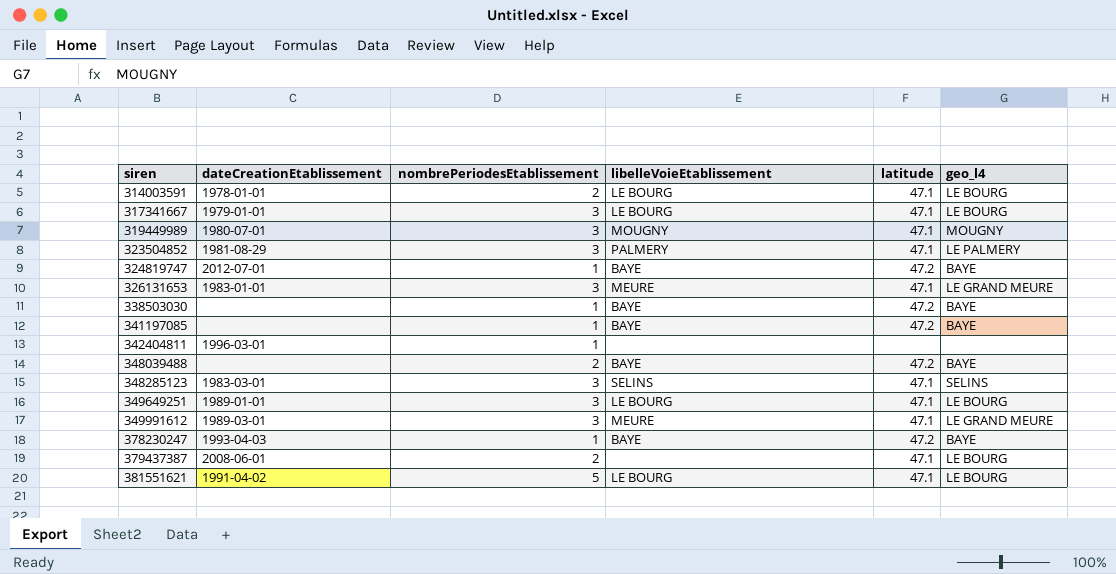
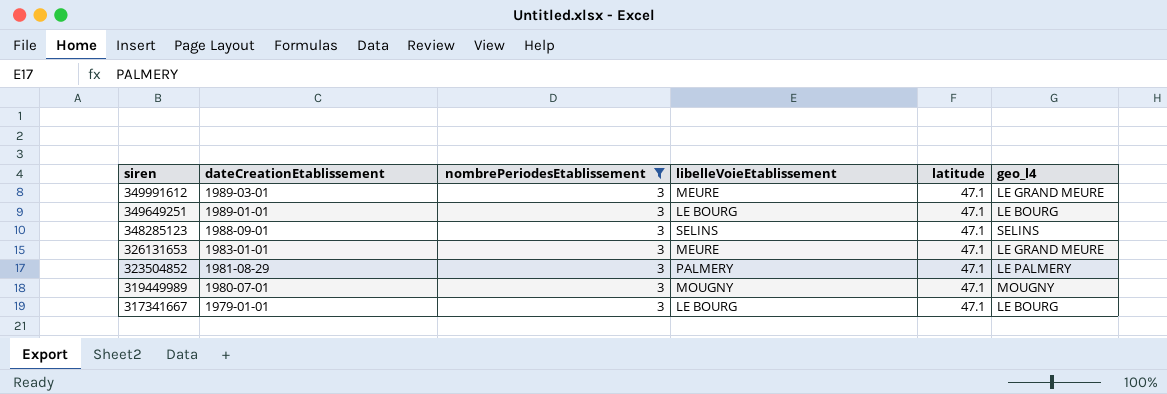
filter: none -> nombrePeriodesEtablissement = 3
row order: siren ascending -> siren descending
348285123 | dateCreationEtablissement: 1983-03-01 -> 1988-09-01

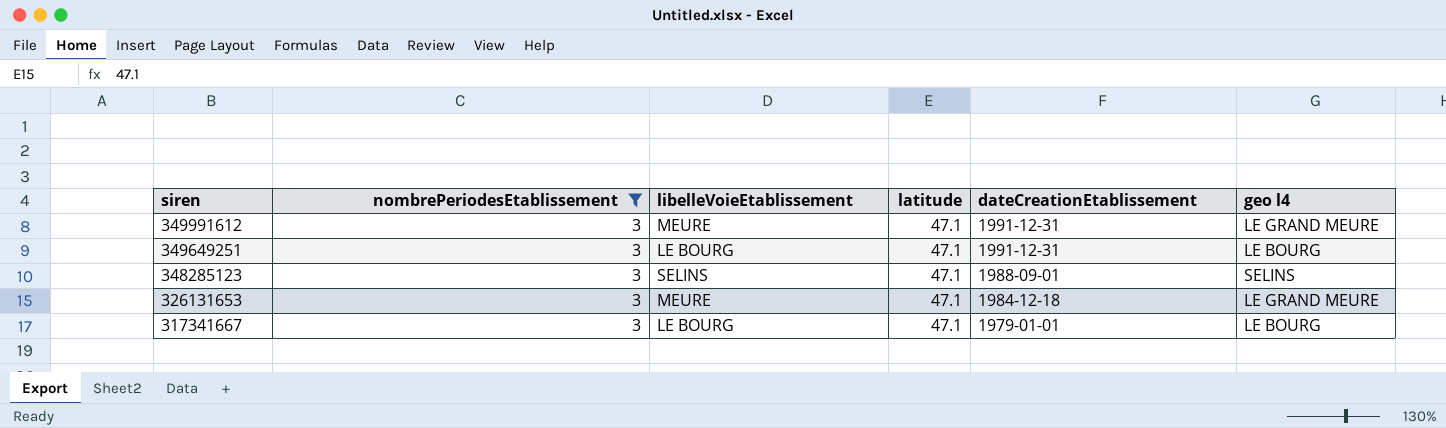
column dateCreationEtablissement | position: 2 -> 5
column name: geo_l4 -> geo l4
row 323504852: 1981-08-29 | 3 | PALMERY | 47.1 | LE PALMERY -> none
row 319449989: 1980-07-01 | 3 | MOUGNY | 47.1 | MOUGNY -> none
349991612 | dateCreationEtablissement: 1989-03-01 -> 1991-12-31
349649251 | dateCreationEtablissement: 1989-01-01 -> 1991-12-31
326131653 | dateCreationEtablissement: 1983-01-01 -> 1984-12-18

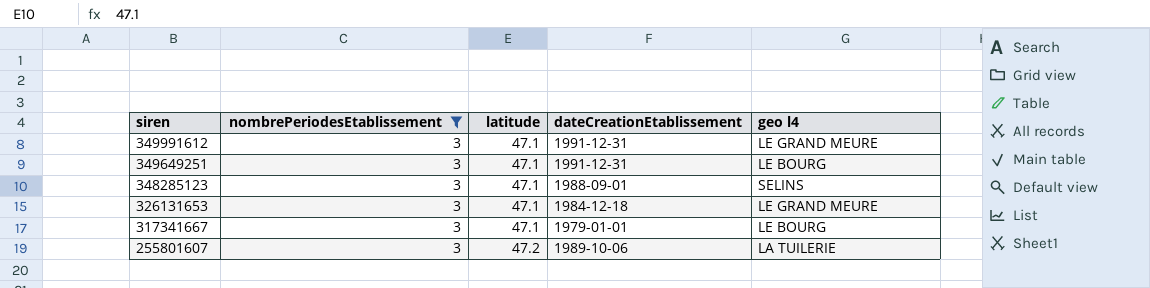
column libelleVoieEtablissement | position: 3 -> none
row 255801607: none -> 3 | 47.2 | 1989-10-06 | LA TUILERIE

